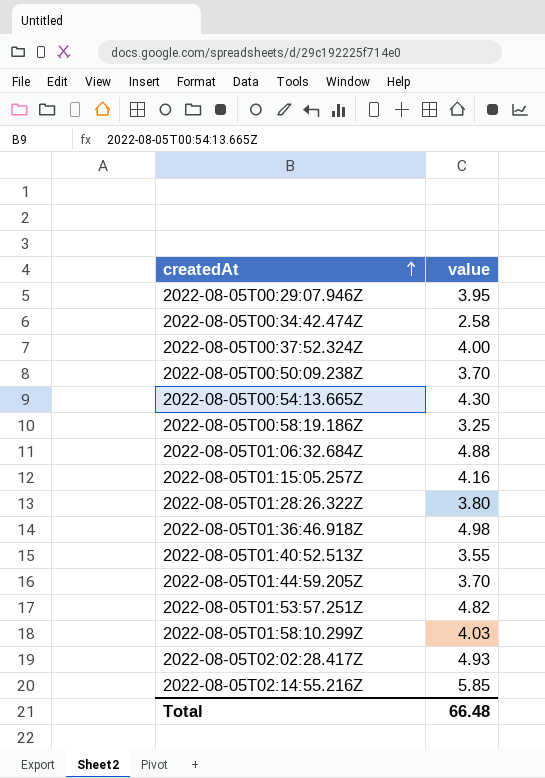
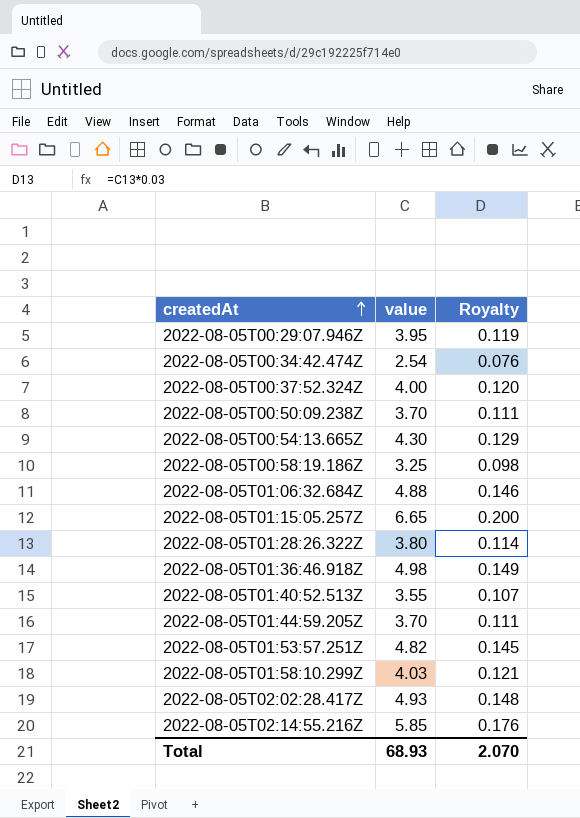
column Royalty | formula: none -> [value] * 0.03
2022-08-05T00:34:42.474Z | value: 2.58 -> 2.54
2022-08-05T01:15:05.257Z | value: 4.16 -> 6.65
Total | value: 66.48 -> 68.93

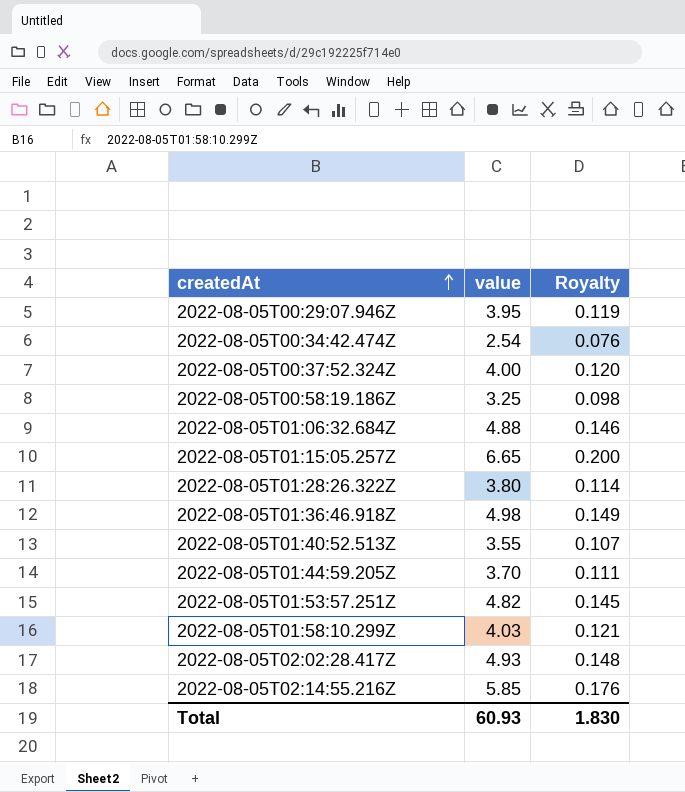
row 2022-08-05T00:50:09.238Z: 3.70 | 0.111 -> none
row 2022-08-05T00:54:13.665Z: 4.30 | 0.129 -> none
Total | value: 68.93 -> 60.93
Total | Royalty: 2.070 -> 1.830

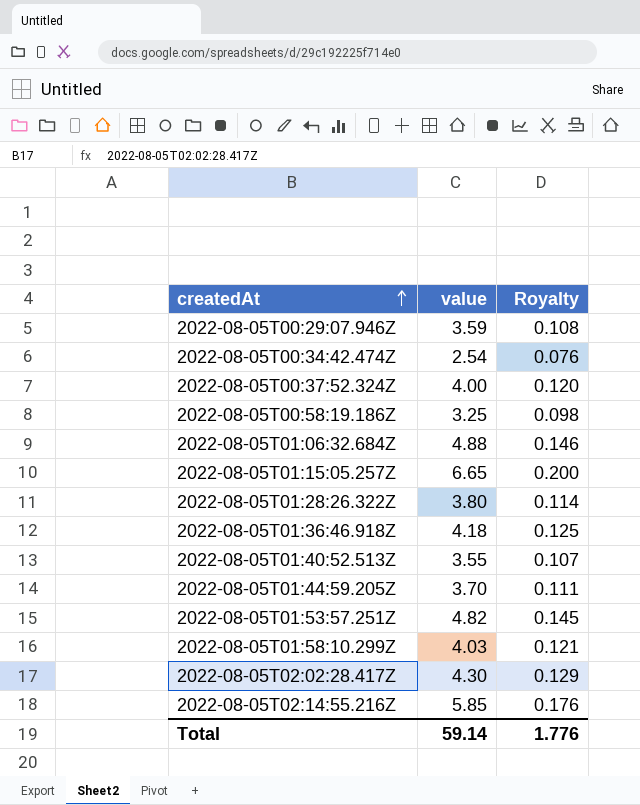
2022-08-05T00:29:07.946Z | value: 3.95 -> 3.59
2022-08-05T00:29:07.946Z | Royalty: 0.119 -> 0.108
2022-08-05T01:36:46.918Z | value: 4.98 -> 4.18
2022-08-05T01:36:46.918Z | Royalty: 0.149 -> 0.125
2022-08-05T02:02:28.417Z | value: 4.93 -> 4.30
2022-08-05T02:02:28.417Z | Royalty: 0.148 -> 0.129
Total | value: 60.93 -> 59.14
Total | Royalty: 1.830 -> 1.776

